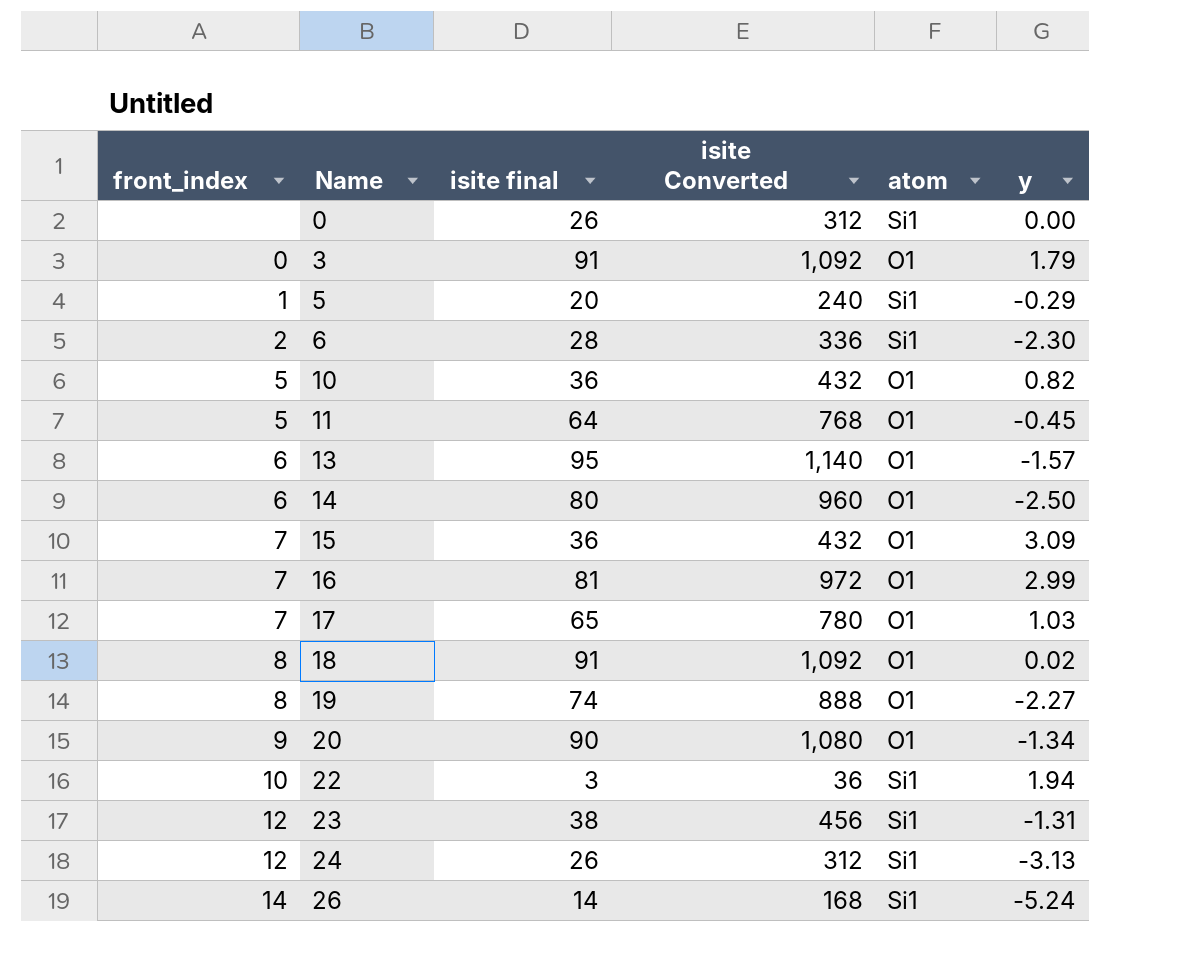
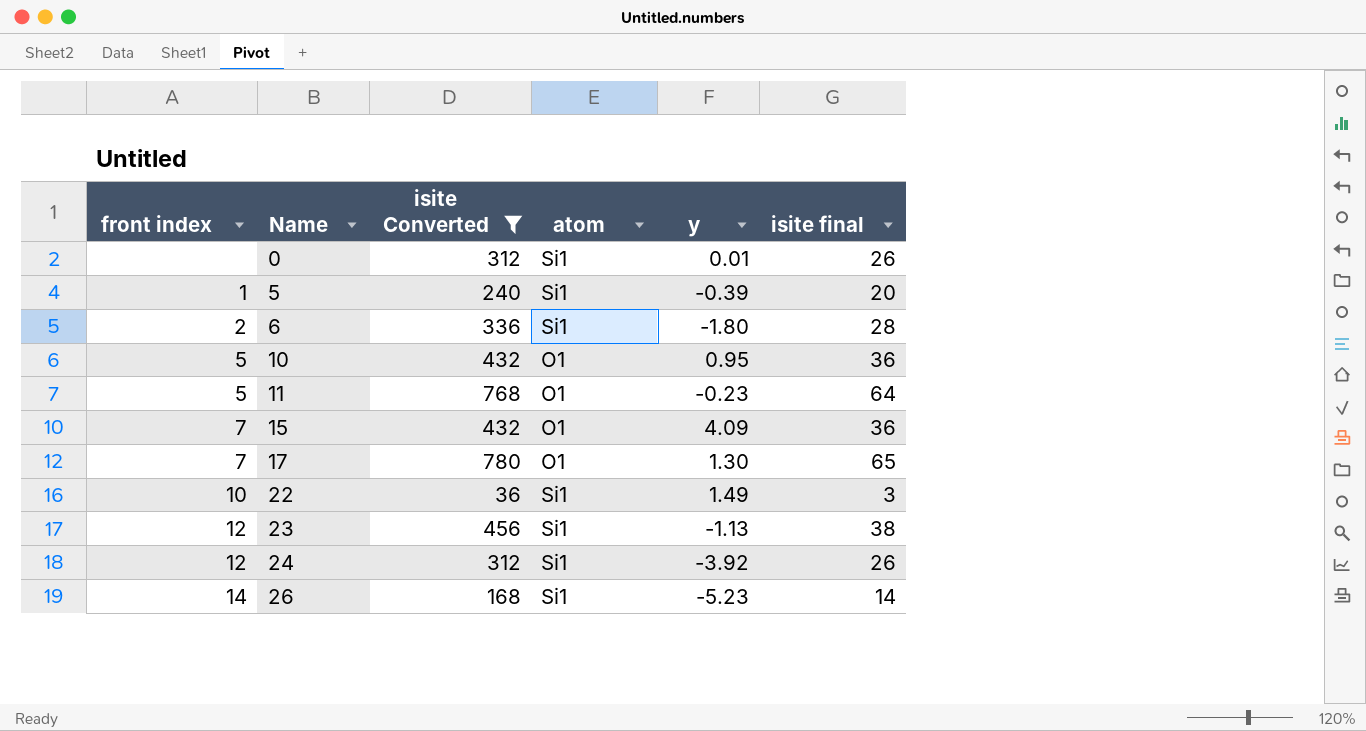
filter: none -> isite Converted <= 780
column name: front_index -> front index
column isite final | position: 3 -> 6
0 | y: 0.00 -> 0.01
5 | y: -0.29 -> -0.39
6 | y: -2.30 -> -1.80
10 | y: 0.82 -> 0.95
11 | y: -0.45 -> -0.23
15 | y: 3.09 -> 4.09
17 | y: 1.03 -> 1.30
22 | y: 1.94 -> 1.49
23 | y: -1.31 -> -1.13
24 | y: -3.13 -> -3.92
26 | y: -5.24 -> -5.23

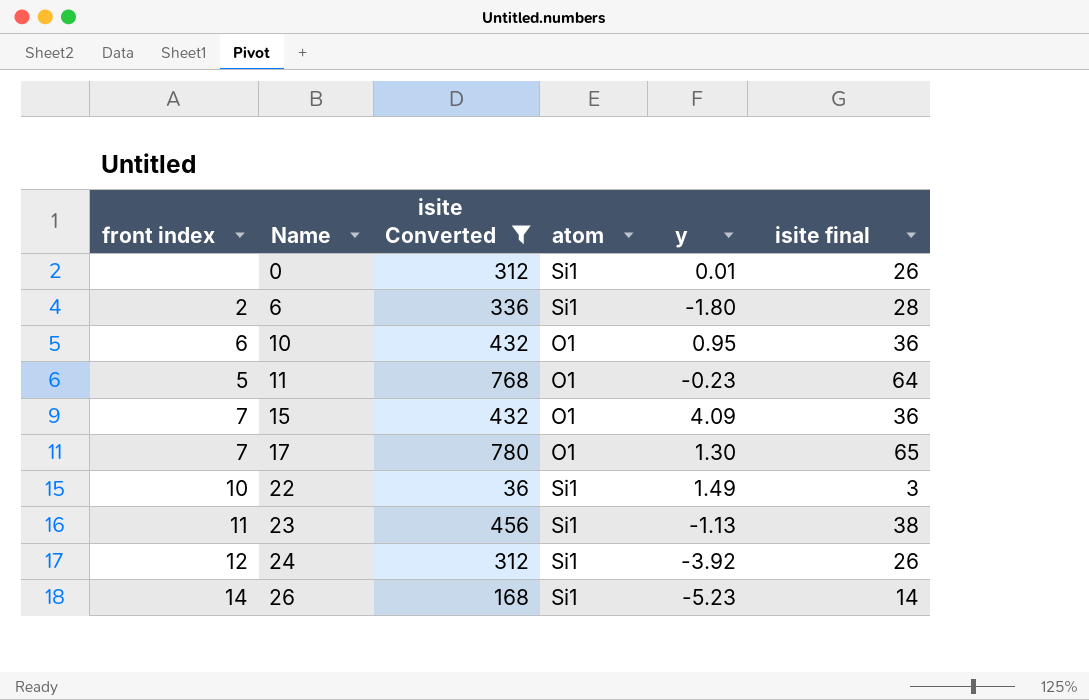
row 5: 1 | 240 | Si1 | -0.39 | 20 -> none
10 | front index: 5 -> 6
23 | front index: 12 -> 11

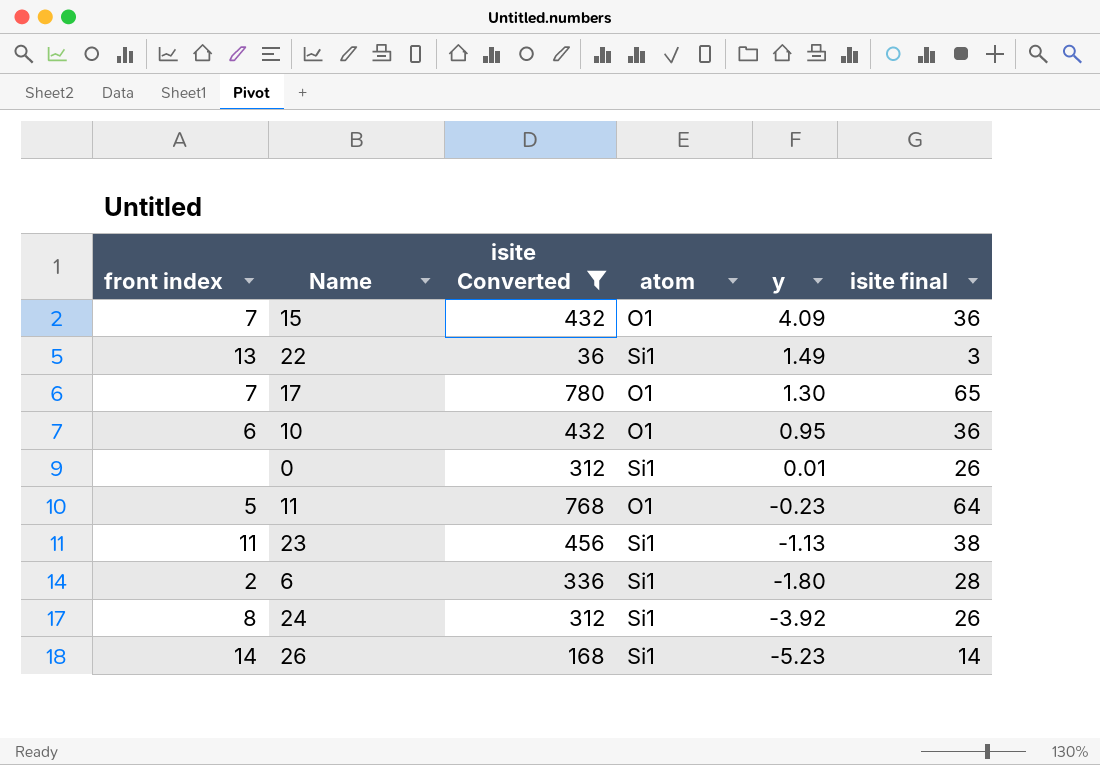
row order: Name ascending -> y descending
22 | front index: 10 -> 13
24 | front index: 12 -> 8

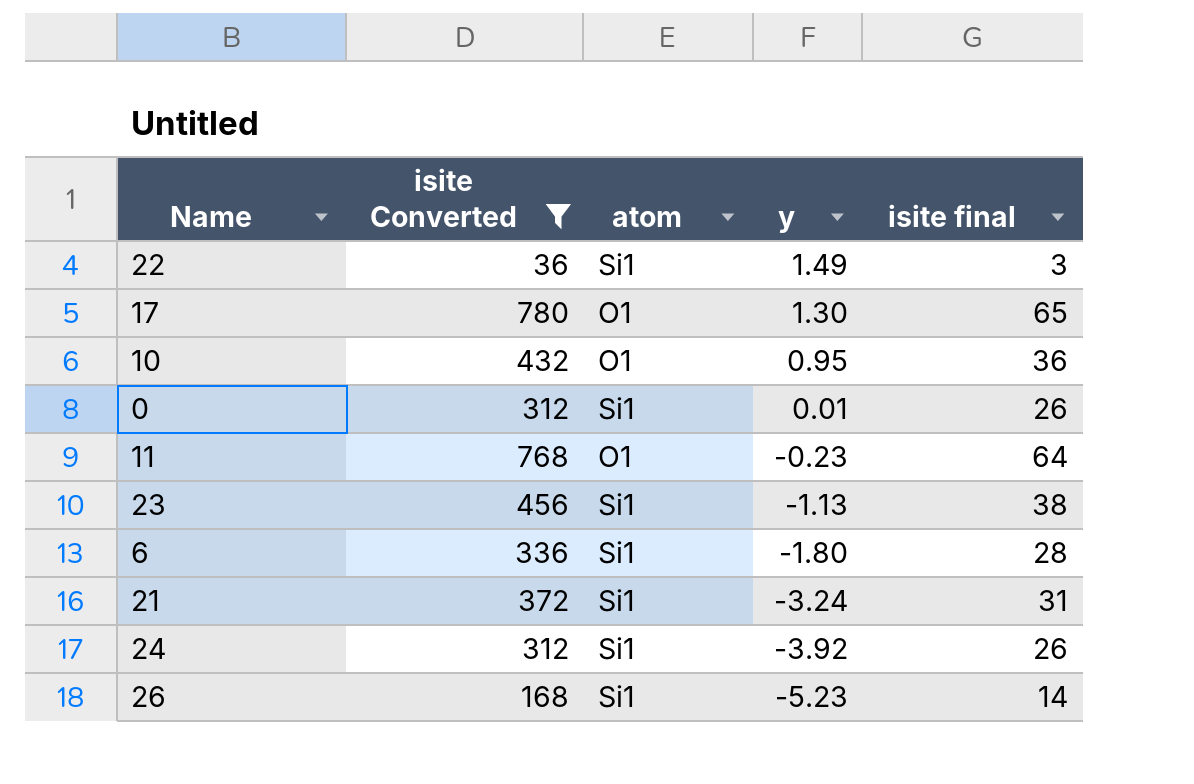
column front index | position: 1 -> none
row 15: 7 | 432 | O1 | 4.09 | 36 -> none
row 21: none -> 372 | Si1 | -3.24 | 31

